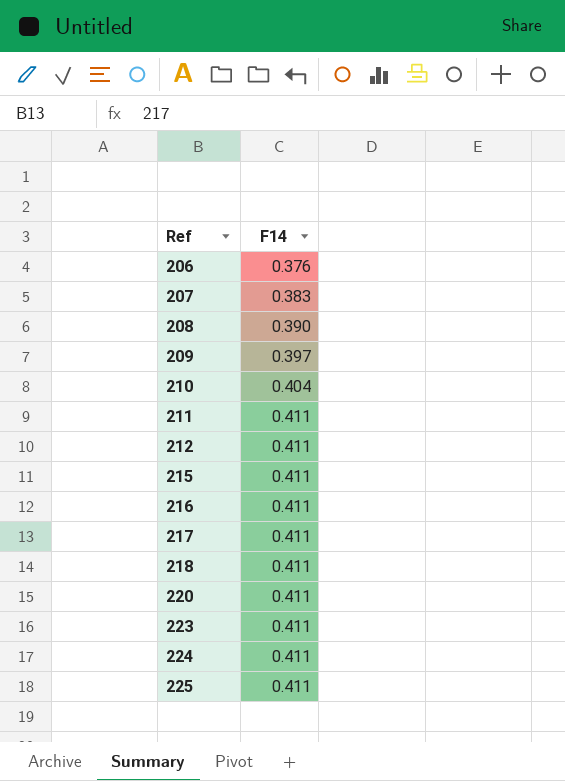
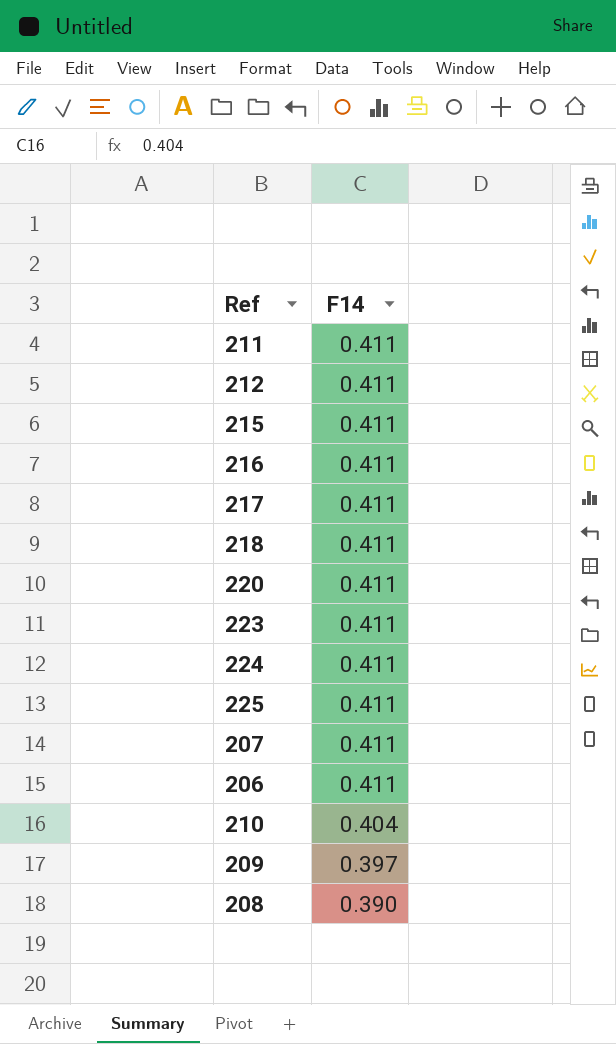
row order: Ref ascending -> F14 descending
207 | F14: 0.383 -> 0.411
206 | F14: 0.376 -> 0.411

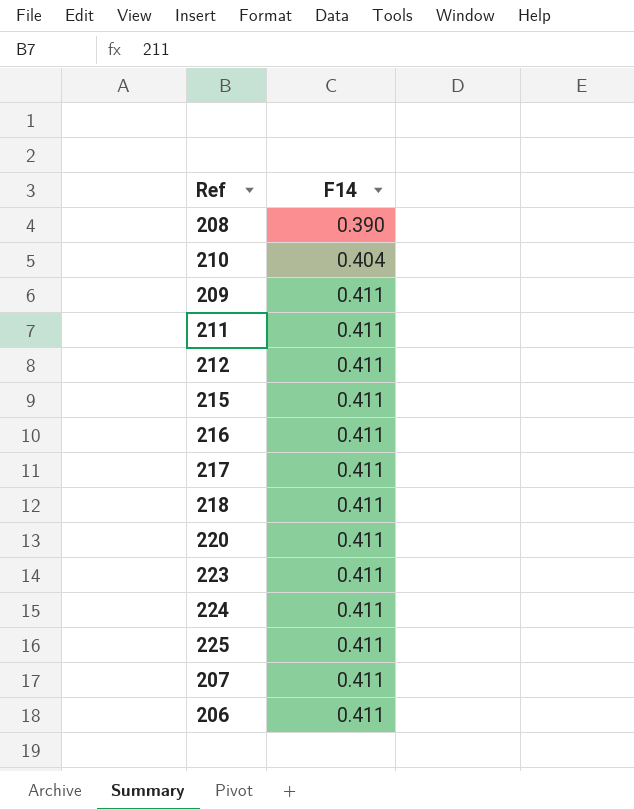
row order: F14 descending -> F14 ascending
209 | F14: 0.397 -> 0.411

